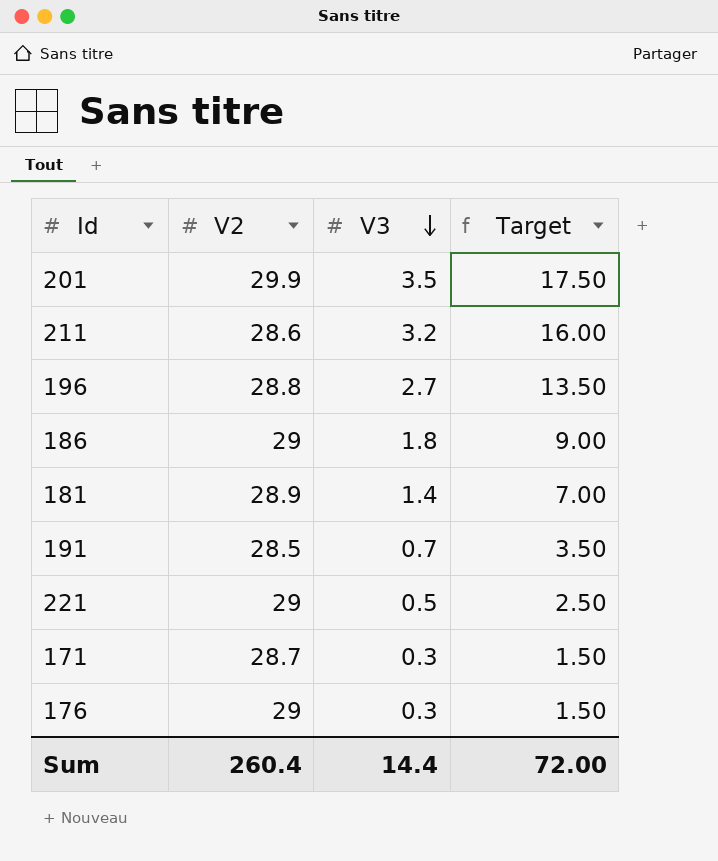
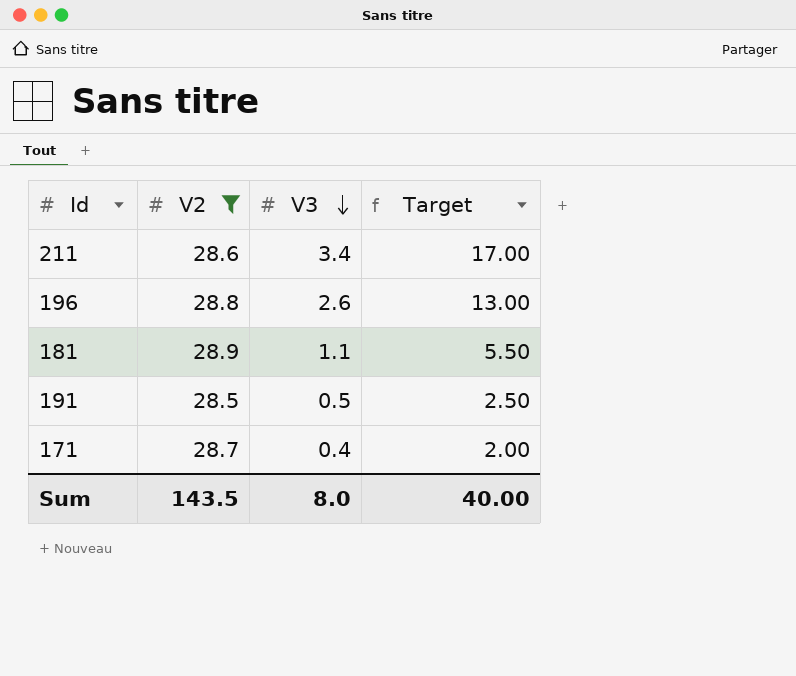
filter: none -> V2 <= 28.9
211 | V3: 3.2 -> 3.4
211 | Target: 16.00 -> 17.00
196 | V3: 2.7 -> 2.6
196 | Target: 13.50 -> 13.00
181 | V3: 1.4 -> 1.1
181 | Target: 7.00 -> 5.50
191 | V3: 0.7 -> 0.5
191 | Target: 3.50 -> 2.50
171 | V3: 0.3 -> 0.4
171 | Target: 1.50 -> 2.00
Sum | V2: 260.4 -> 143.5
Sum | V3: 14.4 -> 8.0
Sum | Target: 72.00 -> 40.00

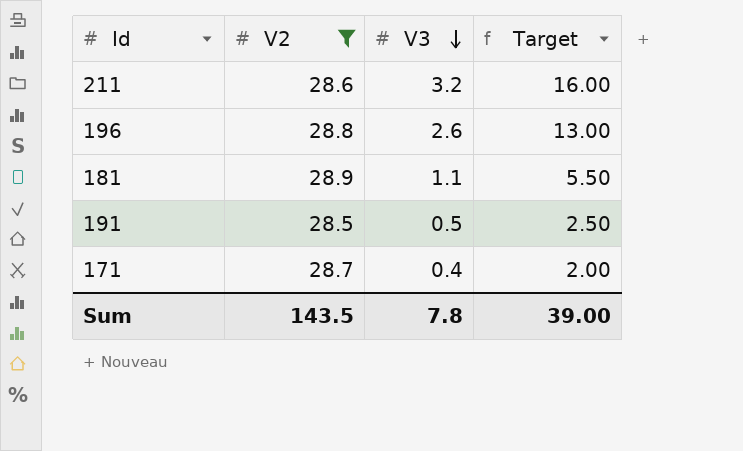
211 | V3: 3.4 -> 3.2
211 | Target: 17.00 -> 16.00
Sum | V3: 8.0 -> 7.8
Sum | Target: 40.00 -> 39.00

